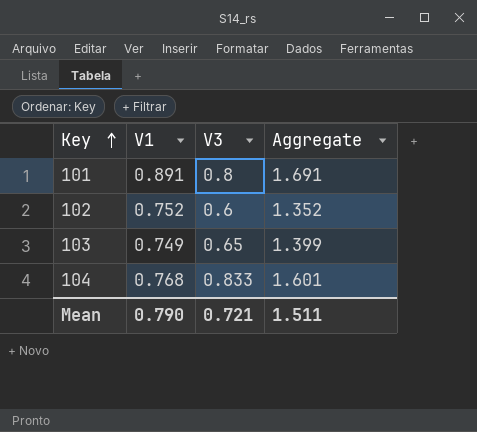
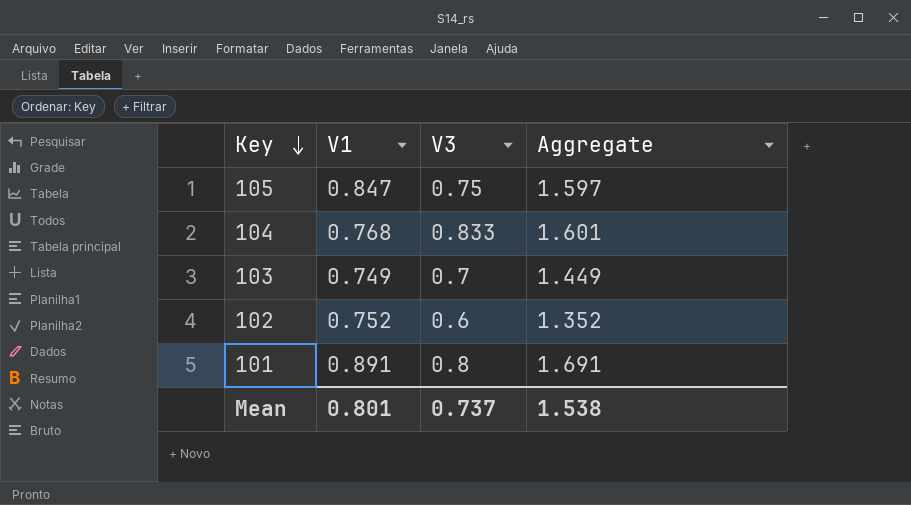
row order: Key ascending -> Key descending
row 105: none -> 0.847 | 0.75 | 1.597
103 | V3: 0.65 -> 0.7
103 | Aggregate: 1.399 -> 1.449
Mean | V1: 0.790 -> 0.801
Mean | V3: 0.721 -> 0.737
Mean | Aggregate: 1.511 -> 1.538

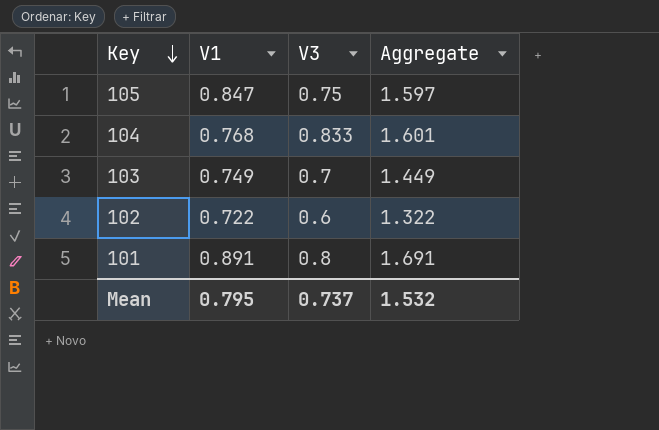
102 | V1: 0.752 -> 0.722
102 | Aggregate: 1.352 -> 1.322
Mean | V1: 0.801 -> 0.795
Mean | Aggregate: 1.538 -> 1.532

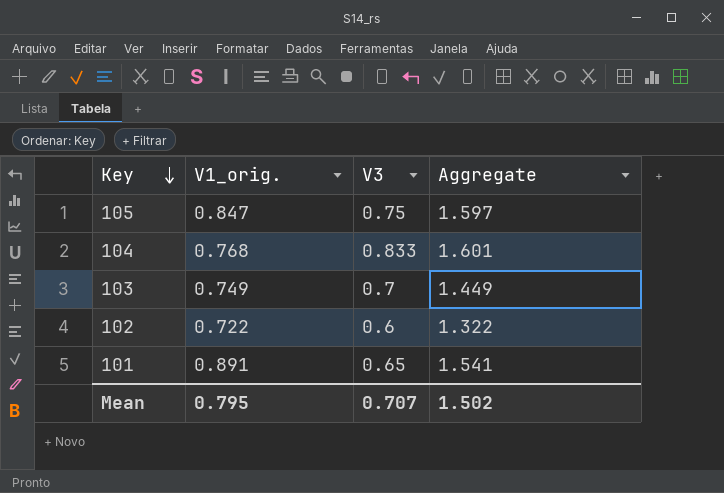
column name: V1 -> V1_orig.
101 | V3: 0.8 -> 0.65
101 | Aggregate: 1.691 -> 1.541
Mean | V3: 0.737 -> 0.707
Mean | Aggregate: 1.532 -> 1.502

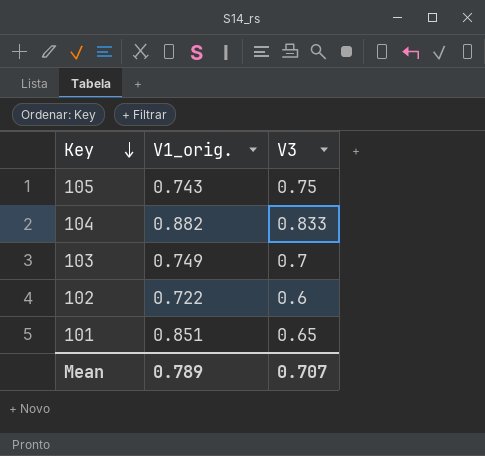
column Aggregate | formula: [V1_orig.] + [V3] -> none
105 | V1_orig.: 0.847 -> 0.743
104 | V1_orig.: 0.768 -> 0.882
101 | V1_orig.: 0.891 -> 0.851
Mean | V1_orig.: 0.795 -> 0.789

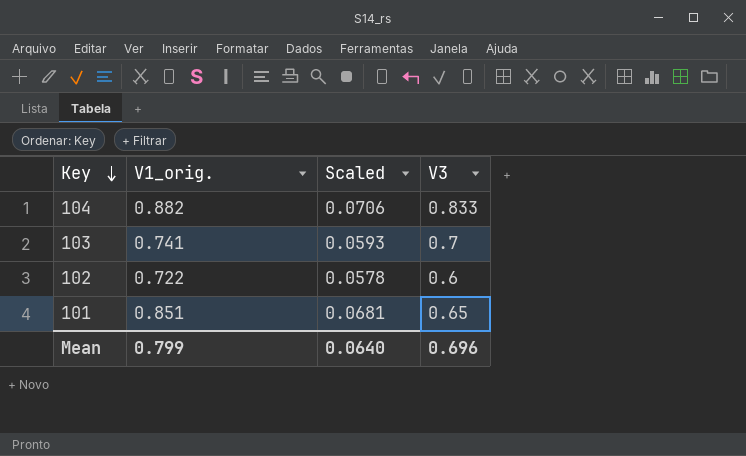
column Scaled | formula: none -> [V1_orig.] * 0.08
row 105: 0.743 | 0.75 -> none
103 | V1_orig.: 0.749 -> 0.741
Mean | V1_orig.: 0.789 -> 0.799
Mean | V3: 0.707 -> 0.696

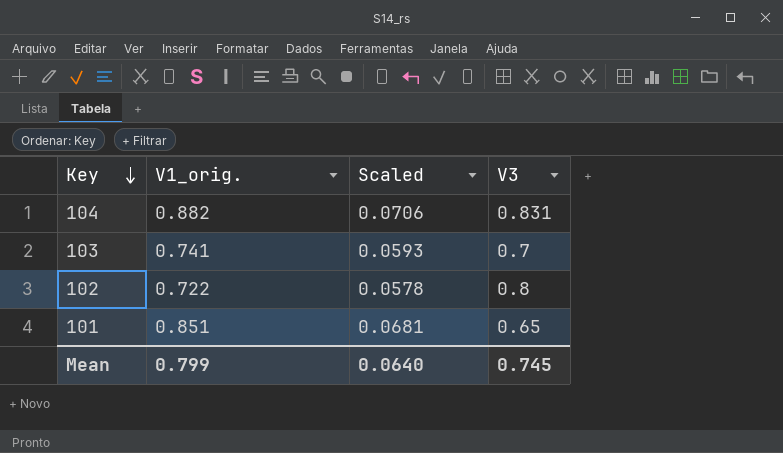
104 | V3: 0.833 -> 0.831
102 | V3: 0.6 -> 0.8
Mean | V3: 0.696 -> 0.745

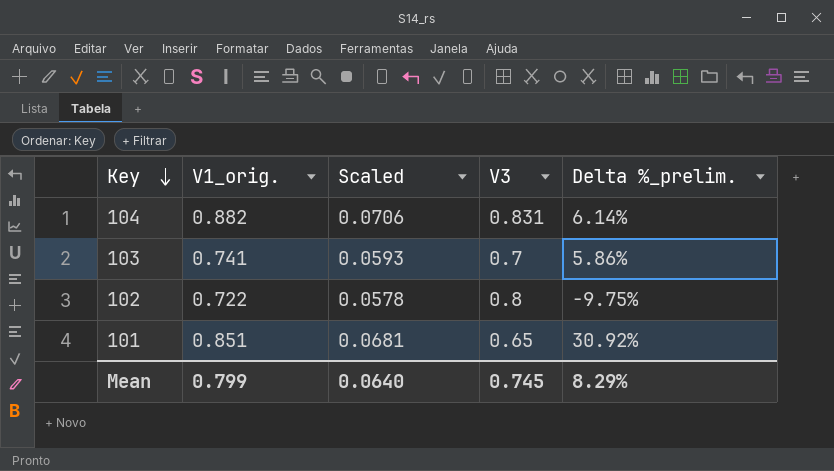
column Delta %_prelim. | formula: none -> ([V1_orig.] - [V3]) / [V3]

